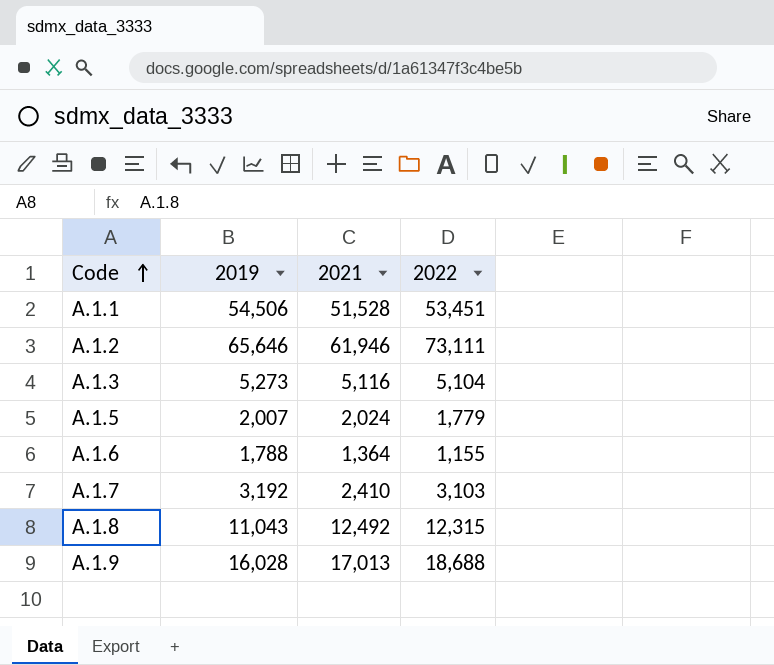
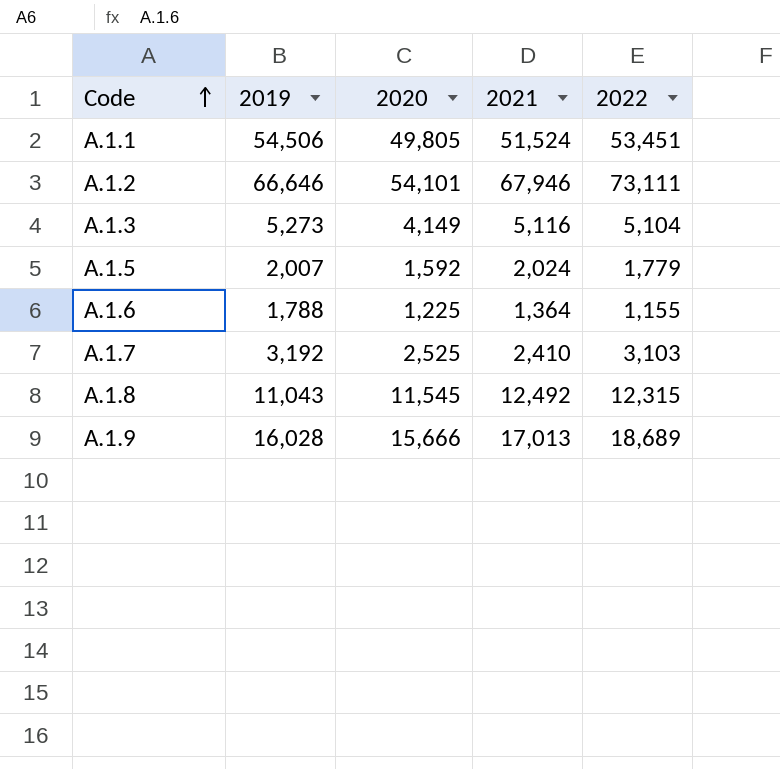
column 2020 | position: none -> 3
А.1.1 | 2021: 51,528 -> 51,524
А.1.2 | 2019: 65,646 -> 66,646
А.1.2 | 2021: 61,946 -> 67,946
А.1.9 | 2022: 18,688 -> 18,689

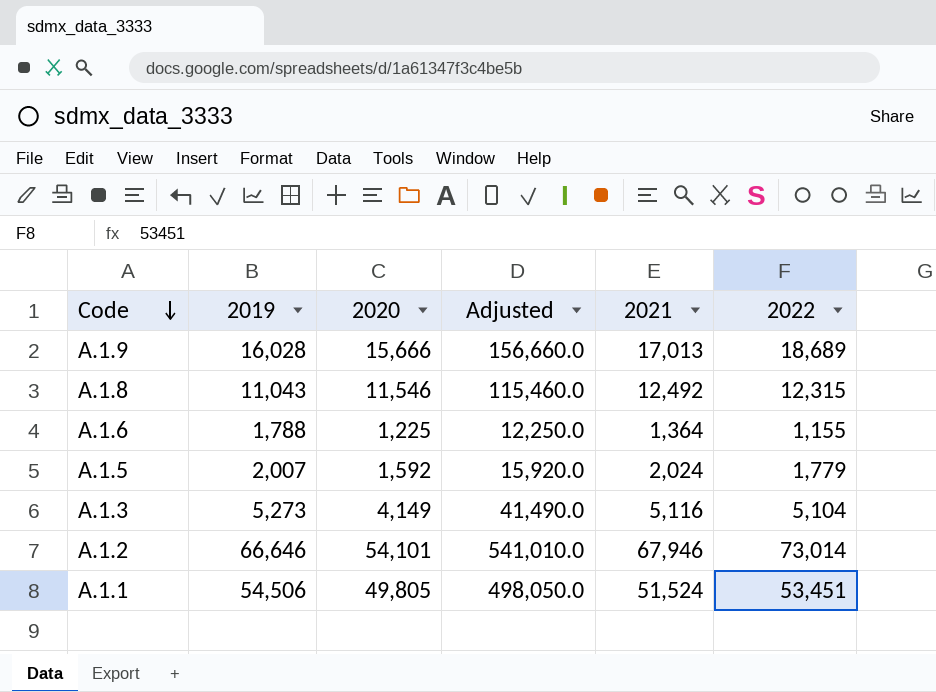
row order: Code ascending -> Code descending
column Adjusted | formula: none -> [2020] * 10
row А.1.7: 3,192 | 2,525 | 2,410 | 3,103 -> none
А.1.8 | 2020: 11,545 -> 11,546
А.1.2 | 2022: 73,111 -> 73,014

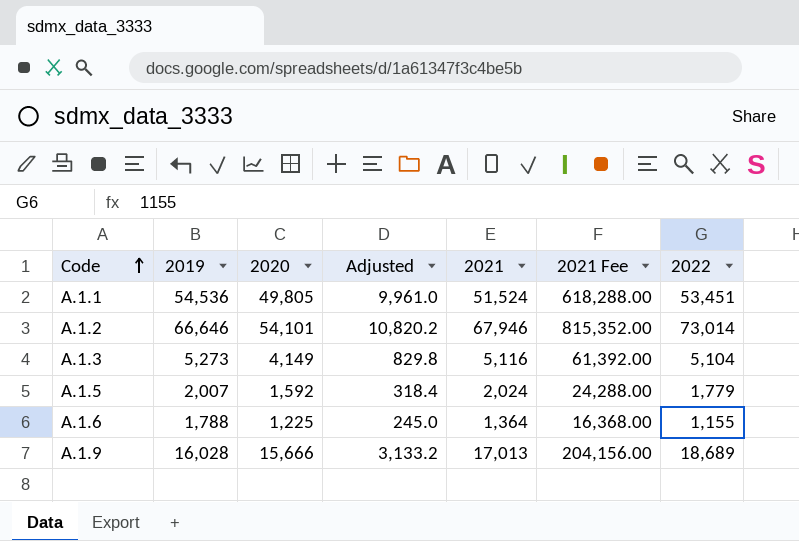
row order: Code descending -> Code ascending
column Adjusted | formula: [2020] * 10 -> [2020] * 0.2
column 2021 Fee | formula: none -> [2021] * 12
row А.1.8: 11,043 | 11,546 | 115,460.0 | 12,492 | 12,315 -> none
А.1.1 | 2019: 54,506 -> 54,536

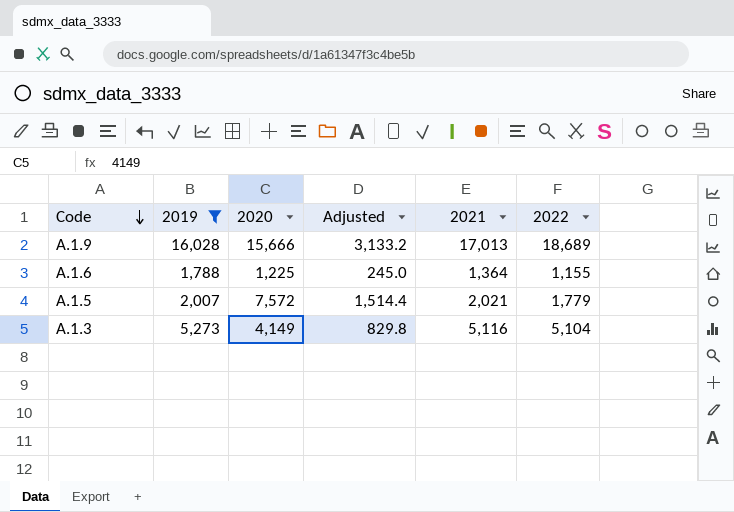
filter: none -> 2019 <= 16,028
row order: Code ascending -> Code descending
column 2021 Fee | formula: [2021] * 12 -> none
А.1.5 | 2020: 1,592 -> 7,572
А.1.5 | Adjusted: 318.4 -> 1,514.4
А.1.5 | 2021: 2,024 -> 2,021

